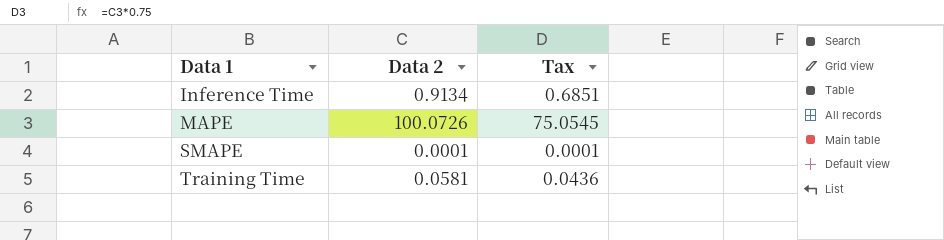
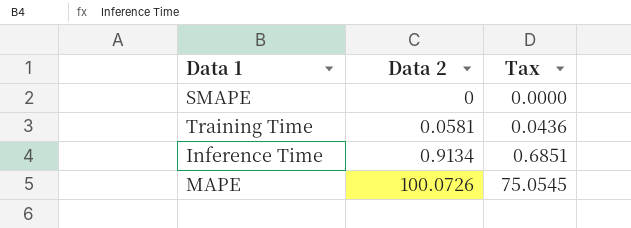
row order: Data 1 ascending -> Data 2 ascending
SMAPE | Data 2: 0.0001 -> 0
SMAPE | Tax: 0.0001 -> 0.0000

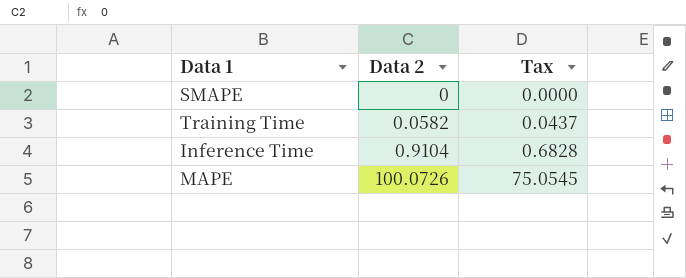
Training Time | Data 2: 0.0581 -> 0.0582
Training Time | Tax: 0.0436 -> 0.0437
Inference Time | Data 2: 0.9134 -> 0.9104
Inference Time | Tax: 0.6851 -> 0.6828

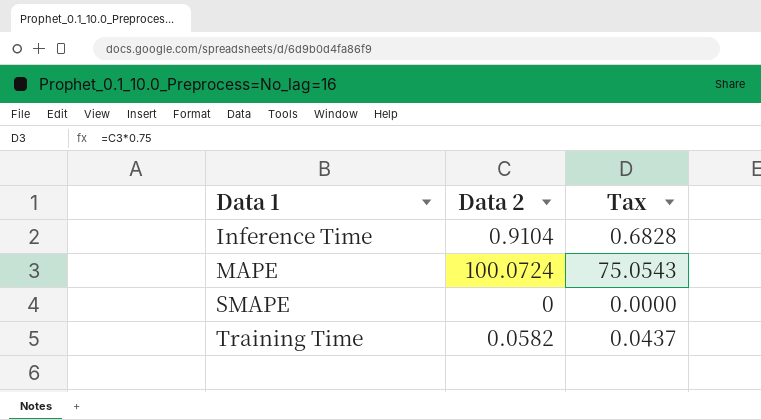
row order: Data 2 ascending -> Data 1 ascending
MAPE | Data 2: 100.0726 -> 100.0724
MAPE | Tax: 75.0545 -> 75.0543

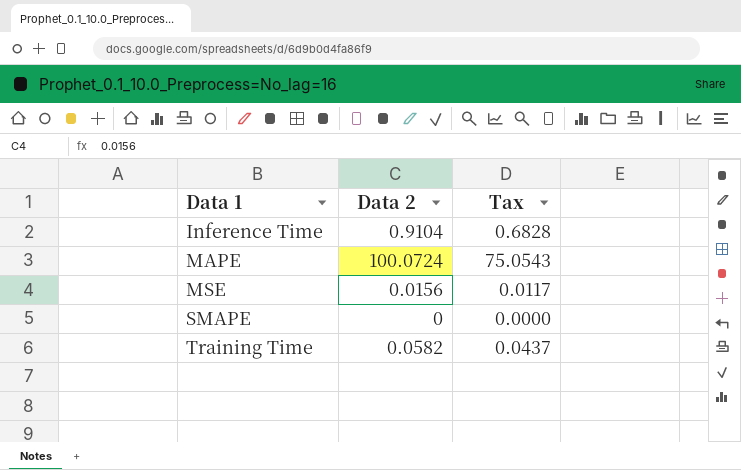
row MSE: none -> 0.0156 | 0.0117

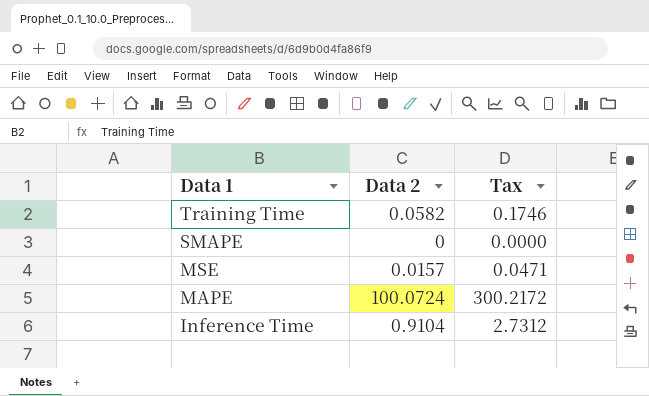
row order: Data 1 ascending -> Data 1 descending
column Tax | formula: [Data 2] * 0.75 -> [Data 2] * 3
MSE | Data 2: 0.0156 -> 0.0157

